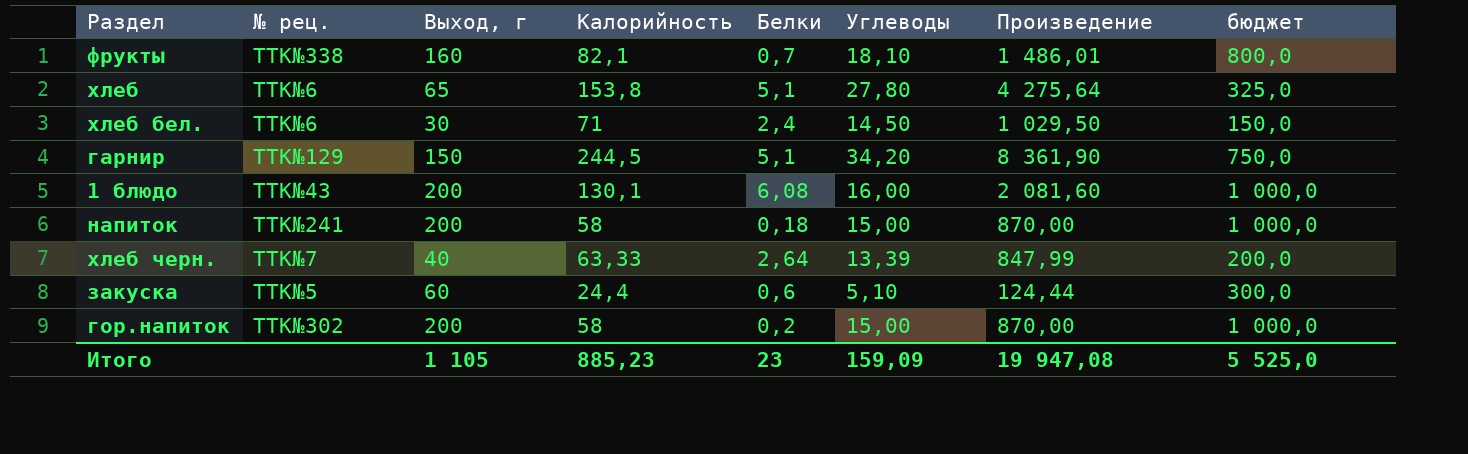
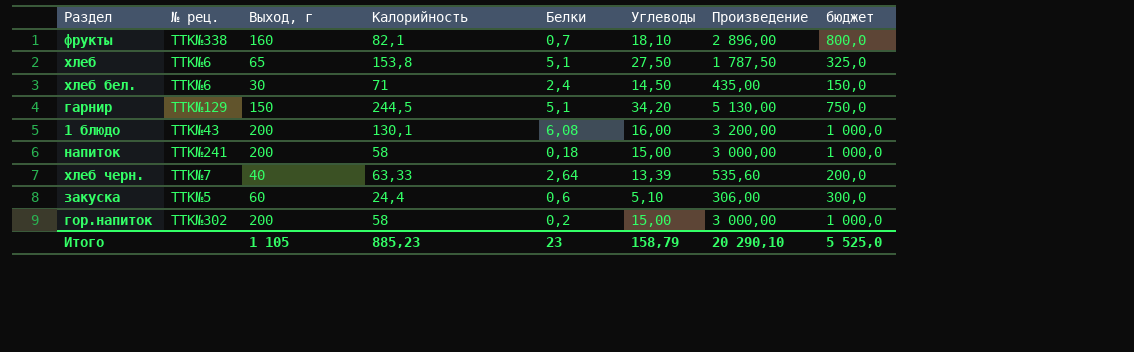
column Произведение | formula: [Калорийность] * [Углеводы] -> [Выход, г] * [Углеводы]
хлеб | Углеводы: 27,80 -> 27,50
Итого | Углеводы: 159,09 -> 158,79
Итого | Произведение: 19 947,08 -> 20 290,10

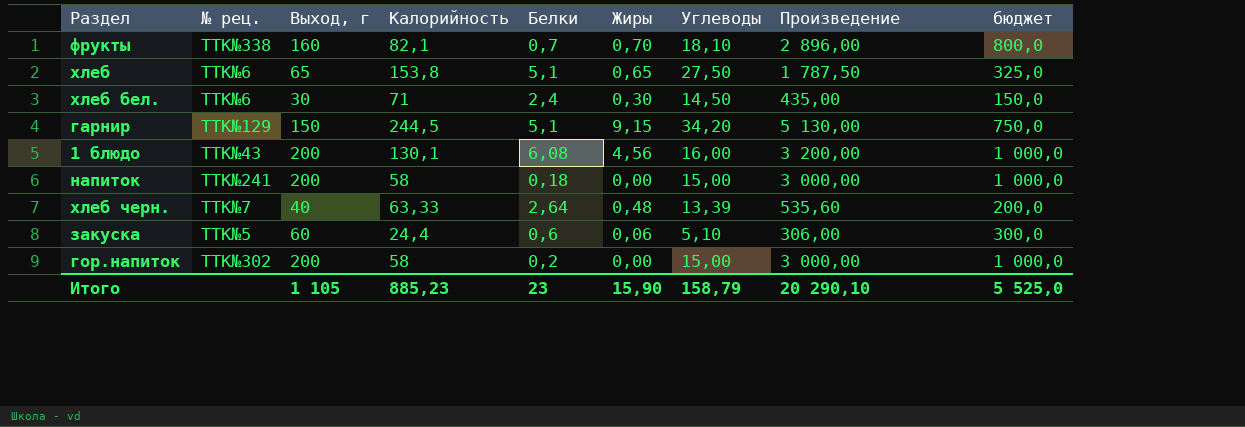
column Жиры | position: none -> 6

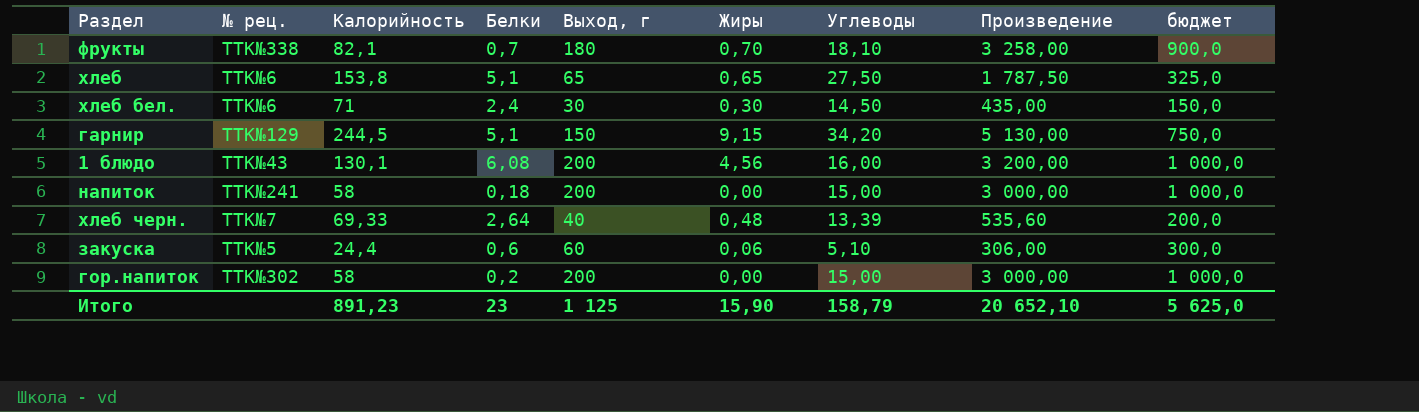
column Выход, г | position: 3 -> 5
фрукты | Выход, г: 160 -> 180
фрукты | Произведение: 2 896,00 -> 3 258,00
фрукты | бюджет: 800,0 -> 900,0
хлеб черн. | Калорийность: 63,33 -> 69,33
Итого | Калорийность: 885,23 -> 891,23
Итого | Выход, г: 1 105 -> 1 125
Итого | Произведение: 20 290,10 -> 20 652,10
Итого | бюджет: 5 525,0 -> 5 625,0

